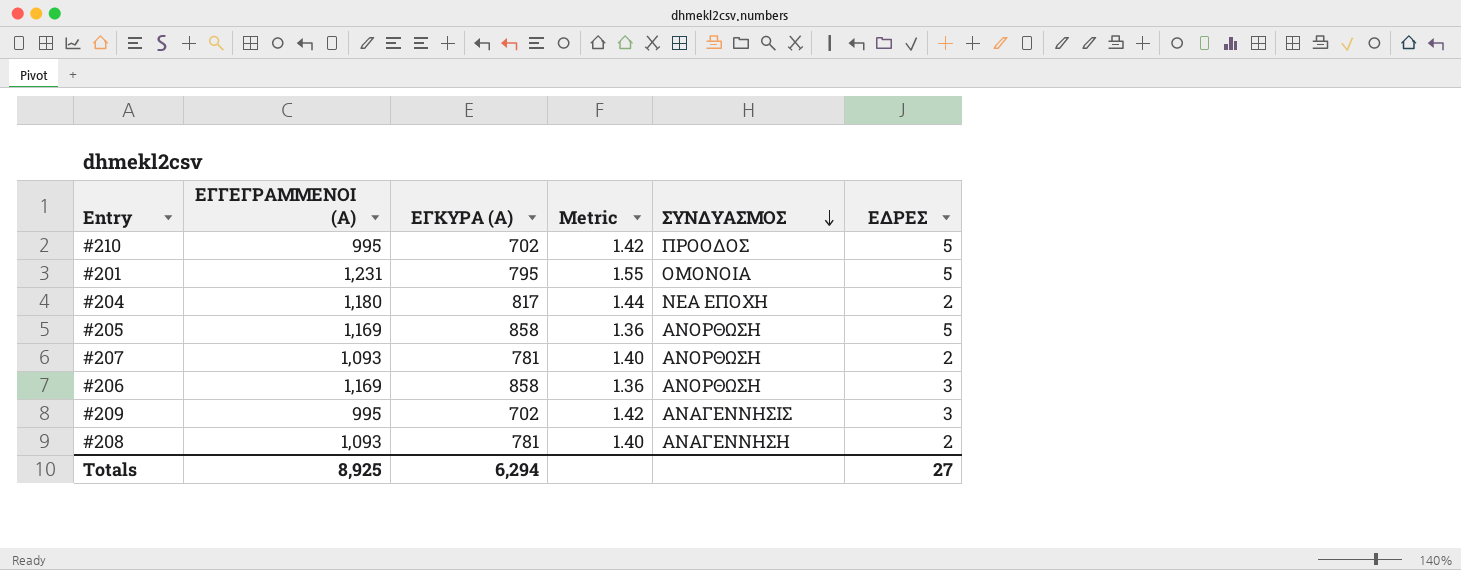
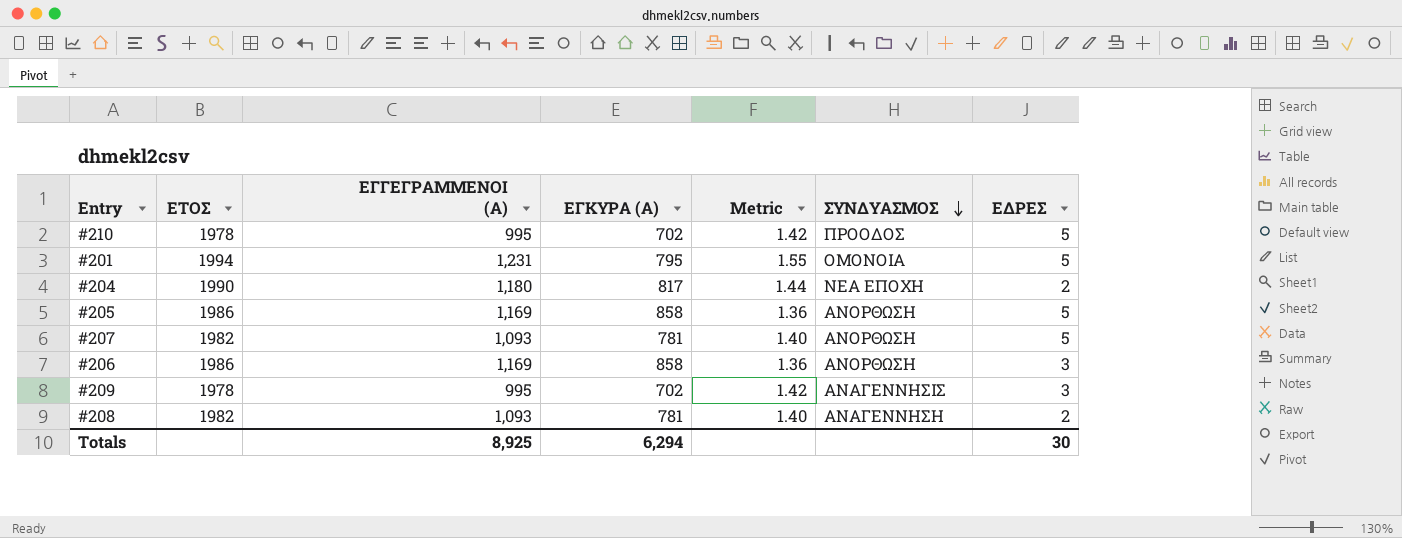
column ΕΤΟΣ | position: none -> 2
#207 | ΕΔΡΕΣ: 2 -> 5
Totals | ΕΔΡΕΣ: 27 -> 30

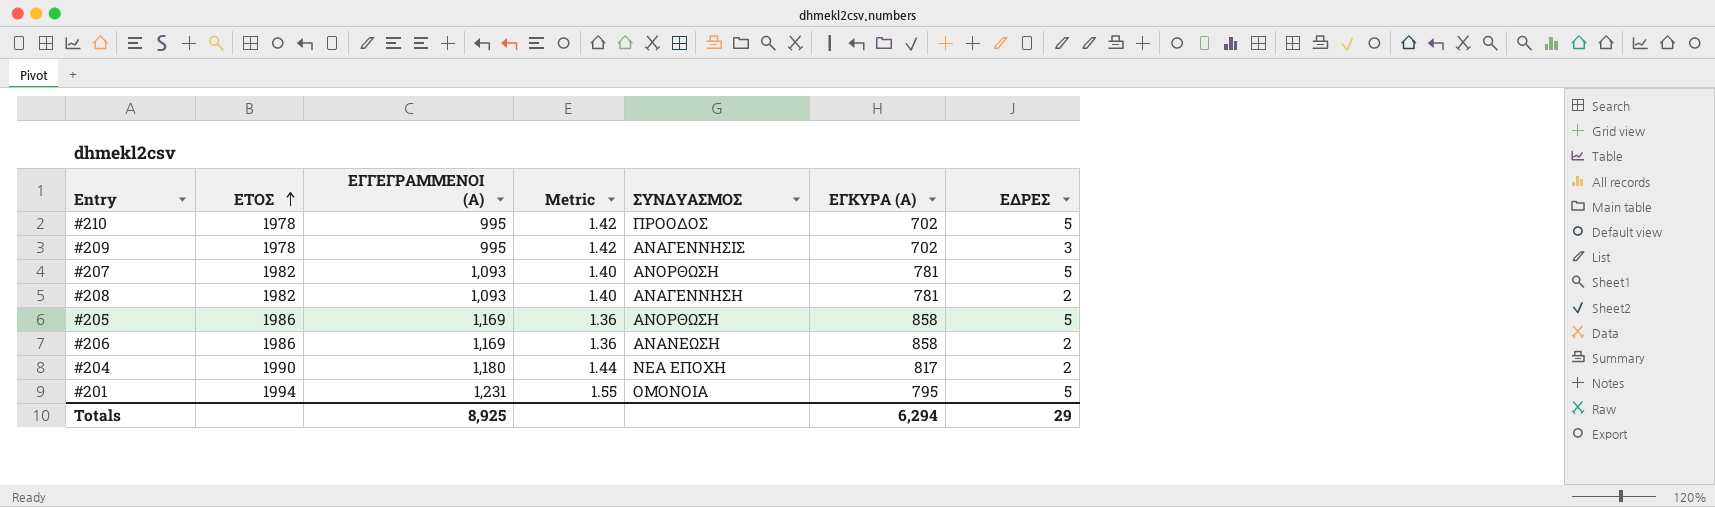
row order: ΣΥΝΔΥΑΣΜΟΣ descending -> ΕΤΟΣ ascending
column ΕΓΚΥΡΑ (Α) | position: 4 -> 6
#206 | ΣΥΝΔΥΑΣΜΟΣ: ΑΝΟΡΘΩΣΗ -> ΑΝΑΝΕΩΣΗ
#206 | ΕΔΡΕΣ: 3 -> 2
Totals | ΕΔΡΕΣ: 30 -> 29

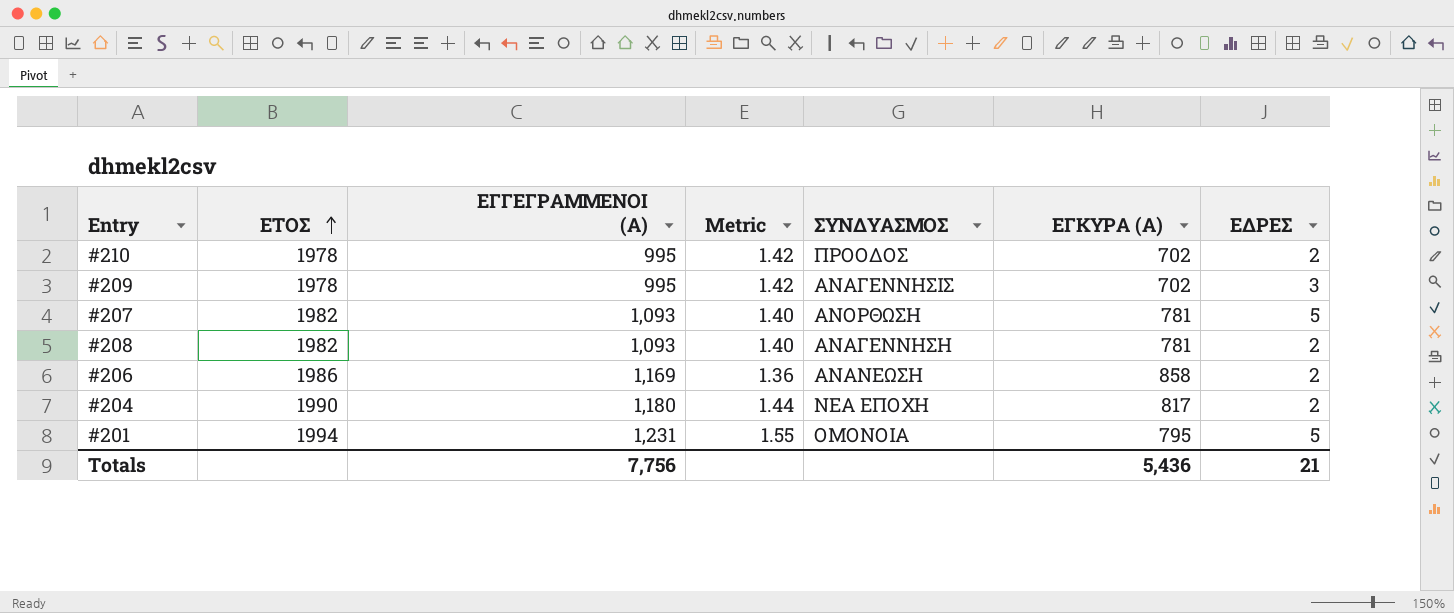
row #205: 1986 | 1,169 | 1.36 | ΑΝΟΡΘΩΣΗ | 858 | 5 -> none
#210 | ΕΔΡΕΣ: 5 -> 2
Totals | ΕΓΓΕΓΡΑΜΜΕΝΟΙ (Α): 8,925 -> 7,756
Totals | ΕΓΚΥΡΑ (Α): 6,294 -> 5,436
Totals | ΕΔΡΕΣ: 29 -> 21

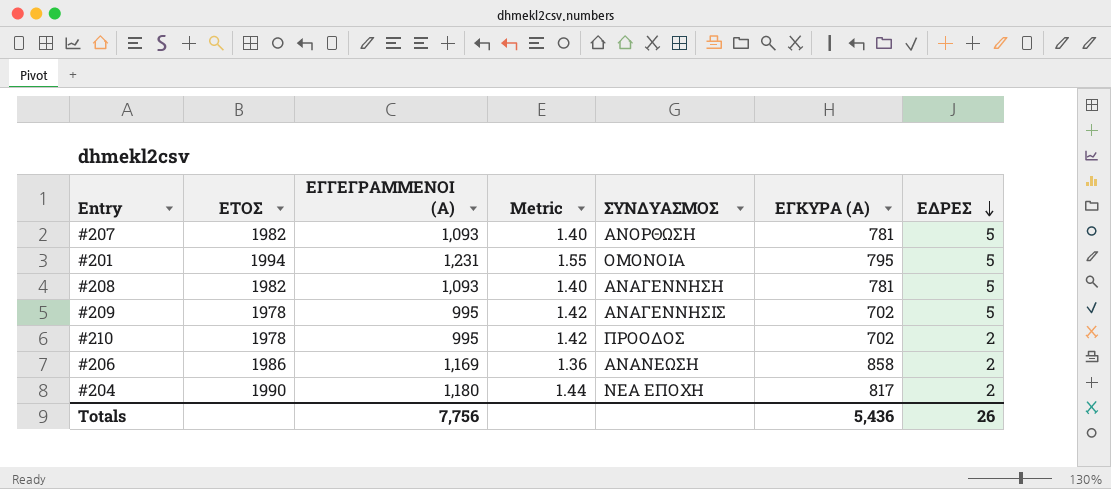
row order: ΕΤΟΣ ascending -> ΕΔΡΕΣ descending
#208 | ΕΔΡΕΣ: 2 -> 5
#209 | ΕΔΡΕΣ: 3 -> 5
Totals | ΕΔΡΕΣ: 21 -> 26

